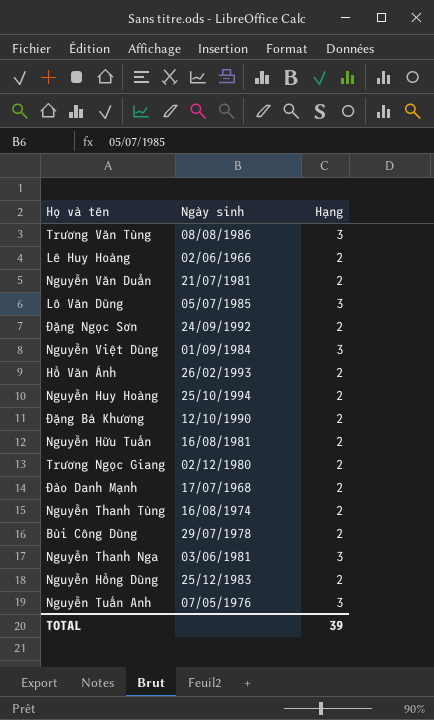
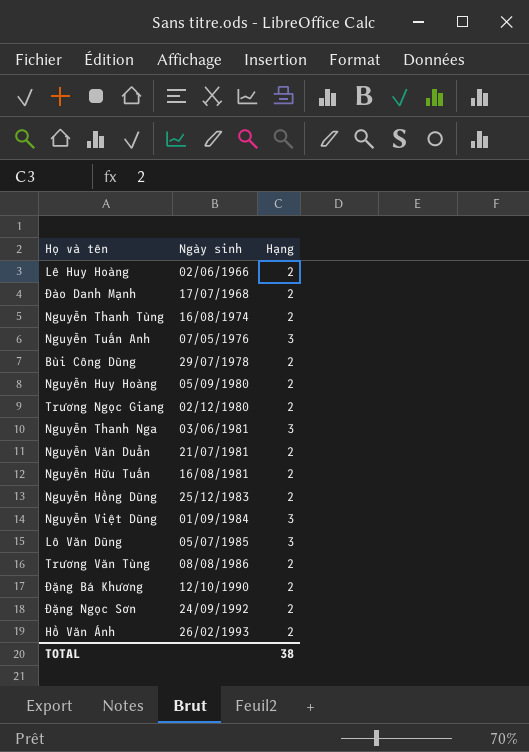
row order: none -> Ngày sinh ascending
Nguyễn Huy Hoàng | Ngày sinh: 25/10/1994 -> 05/09/1980
Trương Văn Tùng | Hạng: 3 -> 2
TOTAL | Hạng: 39 -> 38

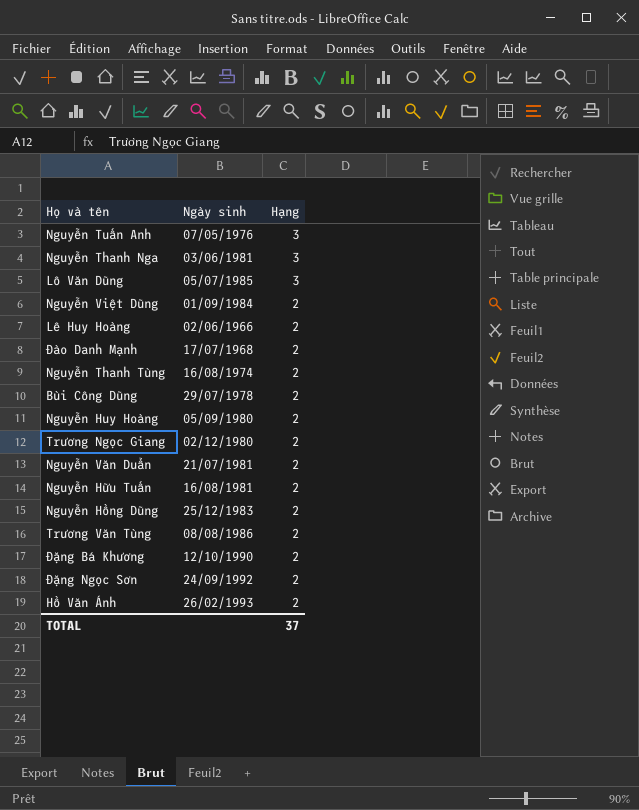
row order: Ngày sinh ascending -> Hạng descending
Nguyễn Việt Dũng | Hạng: 3 -> 2
TOTAL | Hạng: 38 -> 37

